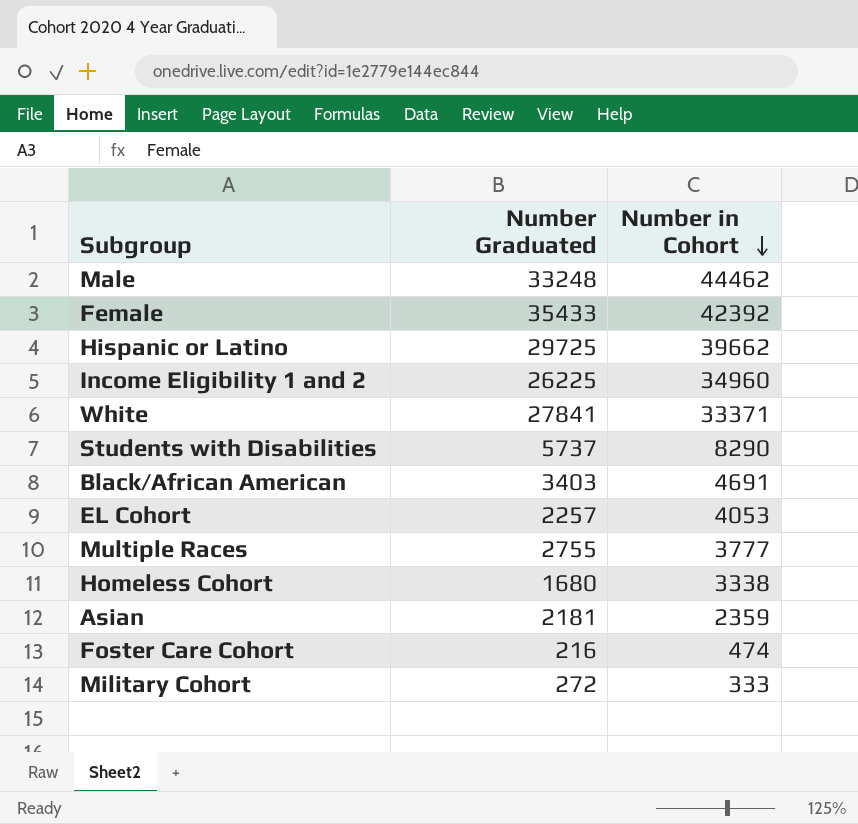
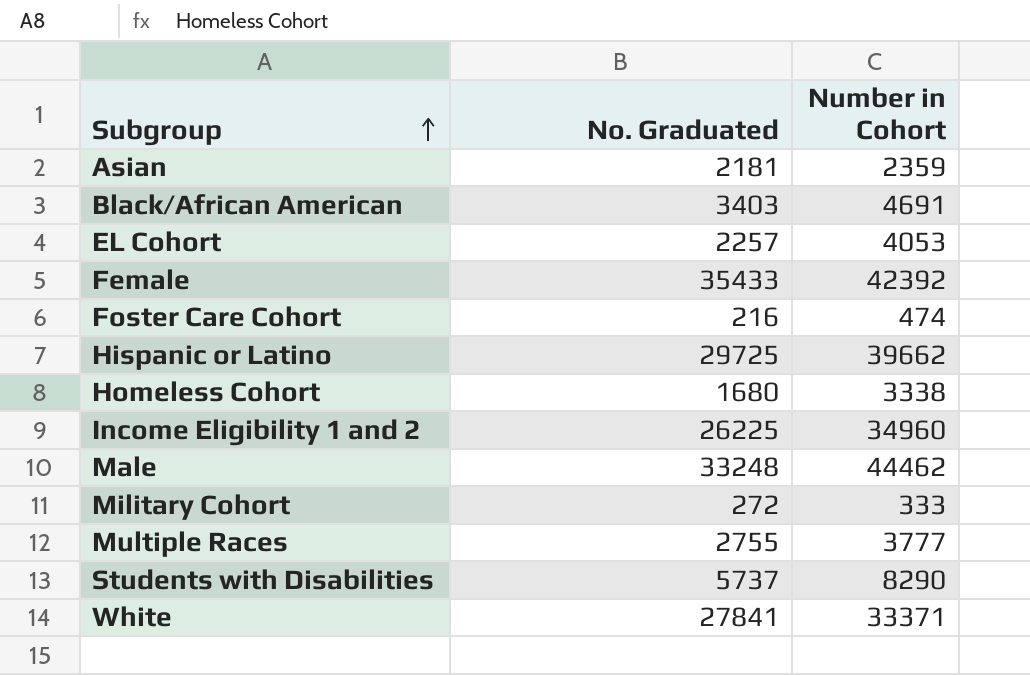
row order: Number in Cohort descending -> Subgroup ascending
column name: Number Graduated -> No. Graduated

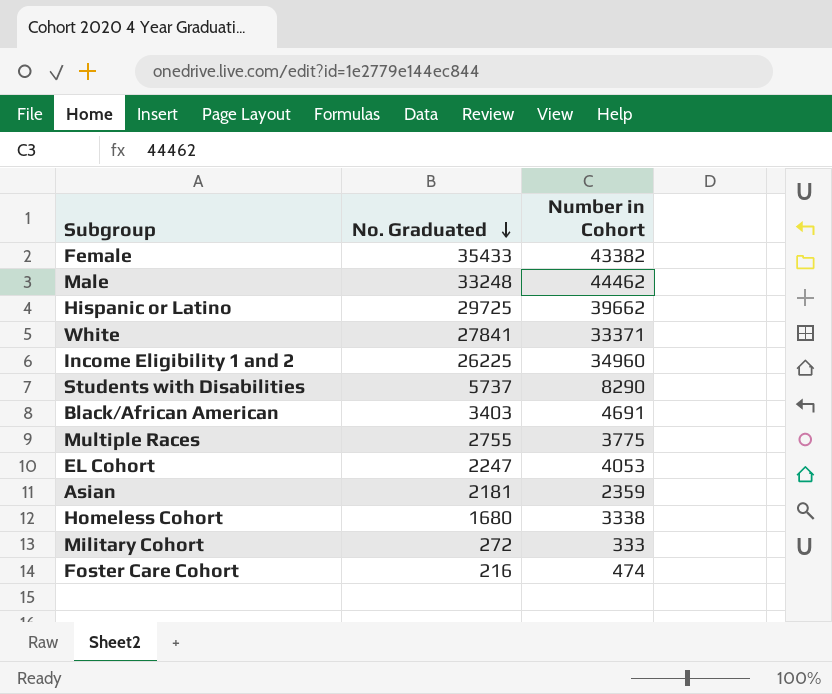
row order: Subgroup ascending -> No. Graduated descending
Female | Number in Cohort: 42392 -> 43382
Multiple Races | Number in Cohort: 3777 -> 3775
EL Cohort | No. Graduated: 2257 -> 2247

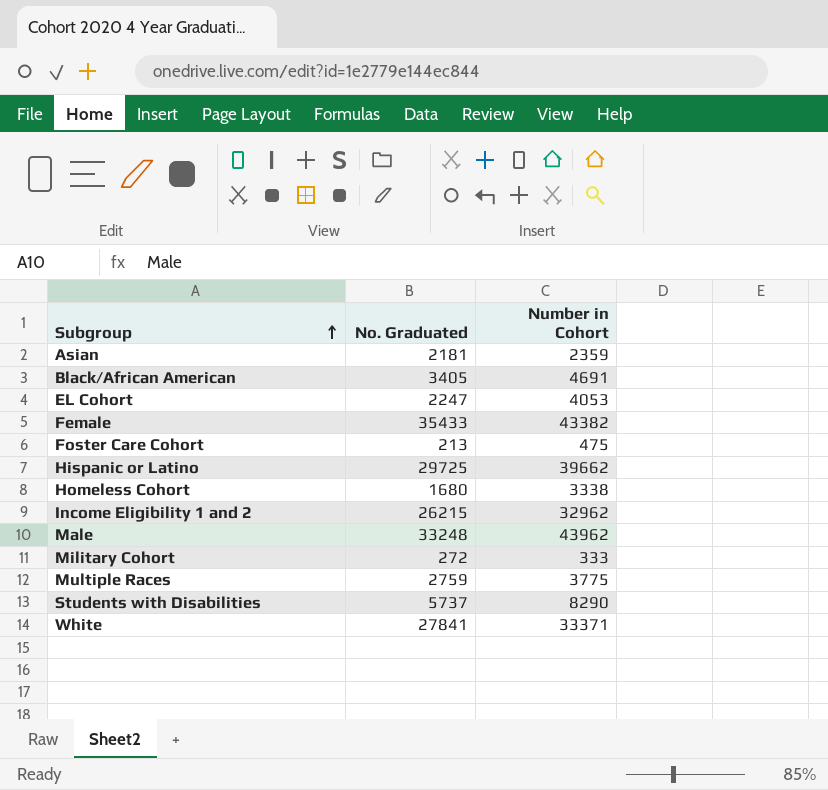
row order: No. Graduated descending -> Subgroup ascending
Black/African American | No. Graduated: 3403 -> 3405
Foster Care Cohort | No. Graduated: 216 -> 213
Foster Care Cohort | Number in Cohort: 474 -> 475
Income Eligibility 1 and 2 | No. Graduated: 26225 -> 26215
Income Eligibility 1 and 2 | Number in Cohort: 34960 -> 32962
Male | Number in Cohort: 44462 -> 43962
Multiple Races | No. Graduated: 2755 -> 2759

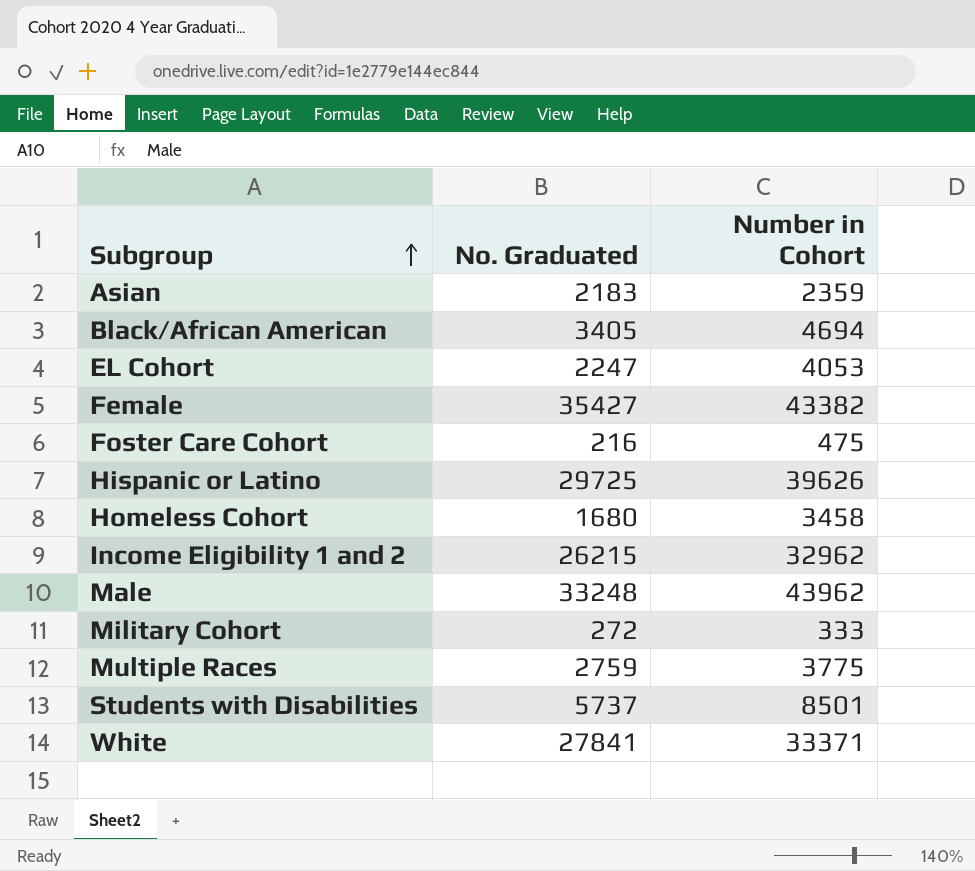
Asian | No. Graduated: 2181 -> 2183
Black/African American | Number in Cohort: 4691 -> 4694
Female | No. Graduated: 35433 -> 35427
Foster Care Cohort | No. Graduated: 213 -> 216
Hispanic or Latino | Number in Cohort: 39662 -> 39626
Homeless Cohort | Number in Cohort: 3338 -> 3458
Students with Disabilities | Number in Cohort: 8290 -> 8501

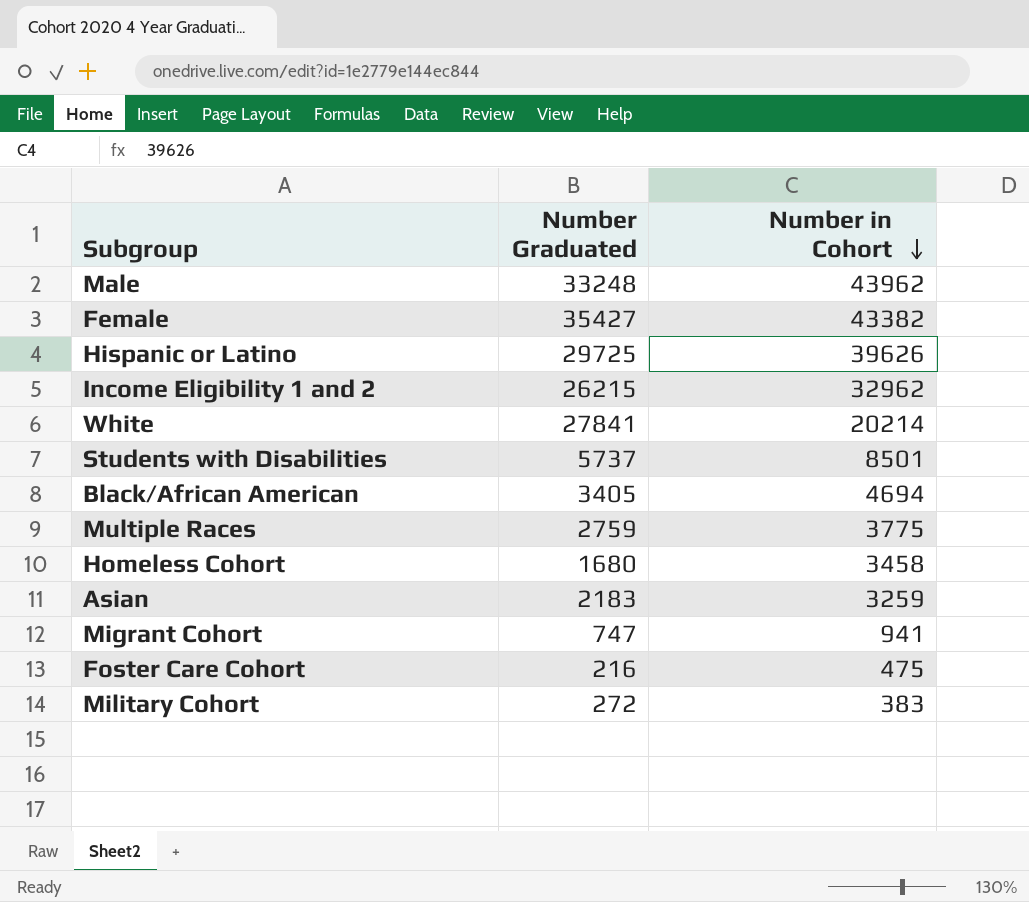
row order: Subgroup ascending -> Number in Cohort descending
column name: No. Graduated -> Number Graduated
row EL Cohort: 2247 | 4053 -> none
White | Number in Cohort: 33371 -> 20214
Asian | Number in Cohort: 2359 -> 3259
row Migrant Cohort: none -> 747 | 941
Military Cohort | Number in Cohort: 333 -> 383

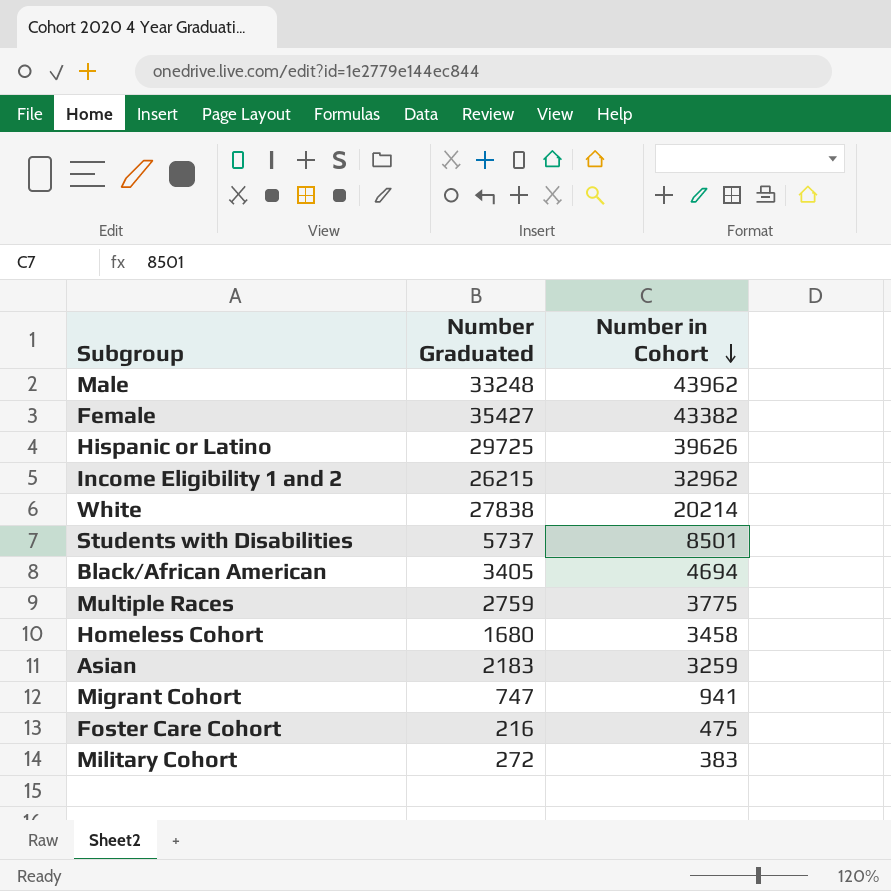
White | Number Graduated: 27841 -> 27838

